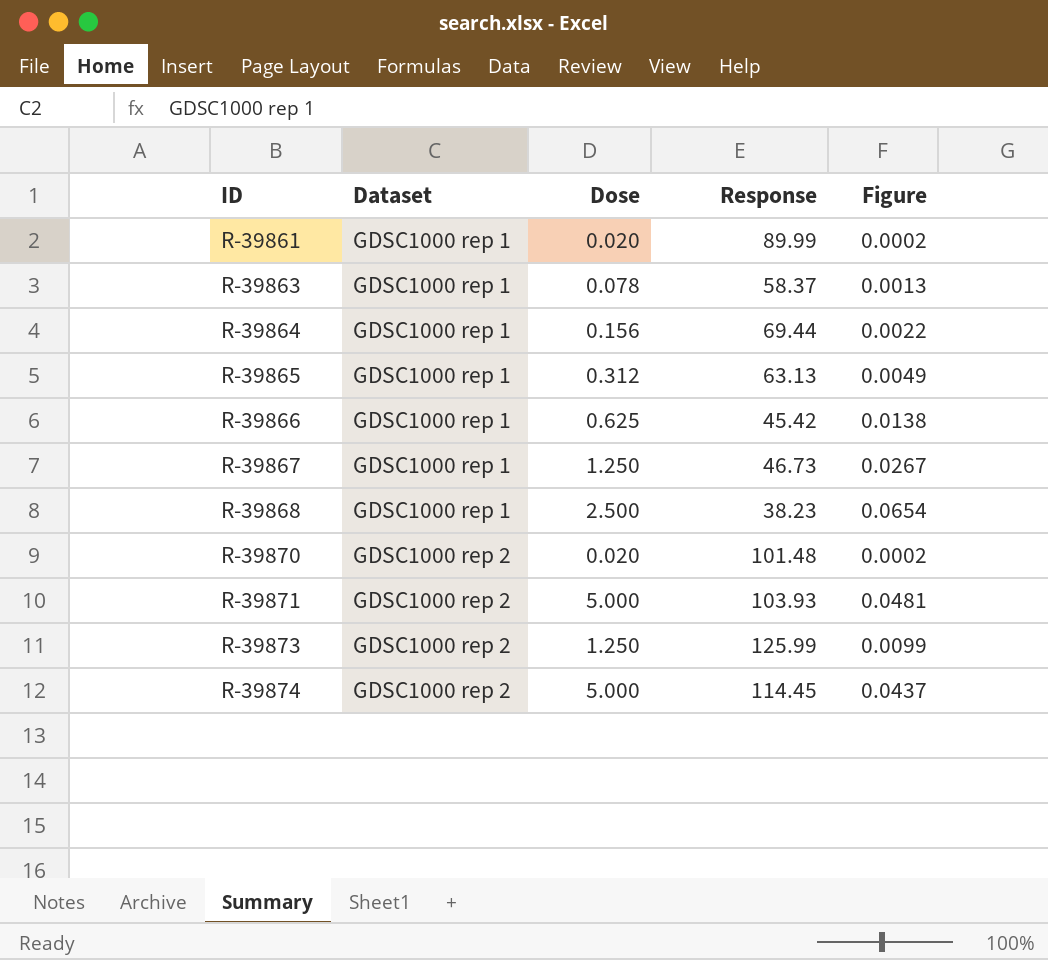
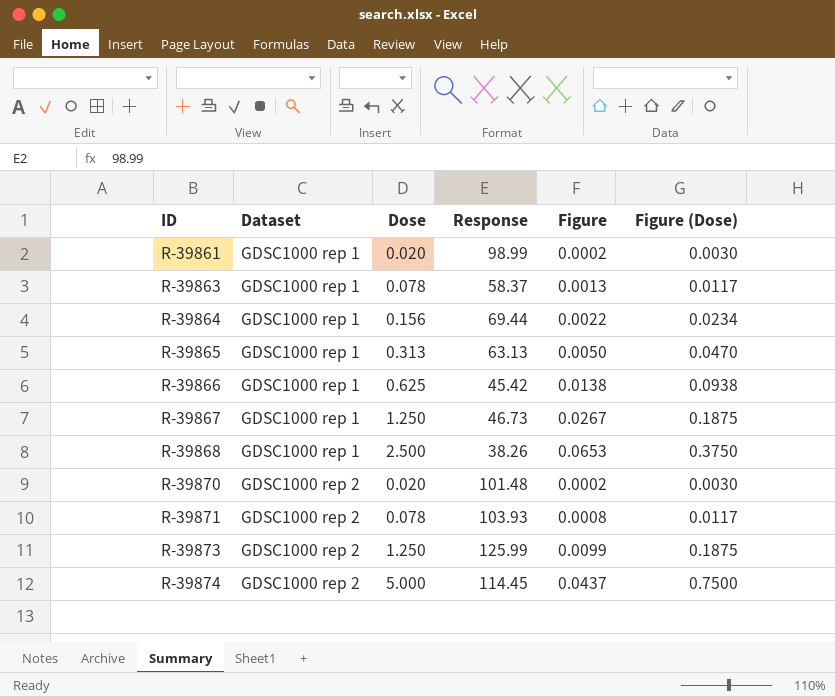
column Figure (Dose) | formula: none -> [Dose] * 0.15
R-39861 | Response: 89.99 -> 98.99
R-39865 | Dose: 0.312 -> 0.313
R-39865 | Figure: 0.0049 -> 0.0050
R-39868 | Response: 38.23 -> 38.26
R-39868 | Figure: 0.0654 -> 0.0653
R-39871 | Dose: 5.000 -> 0.078
R-39871 | Figure: 0.0481 -> 0.0008

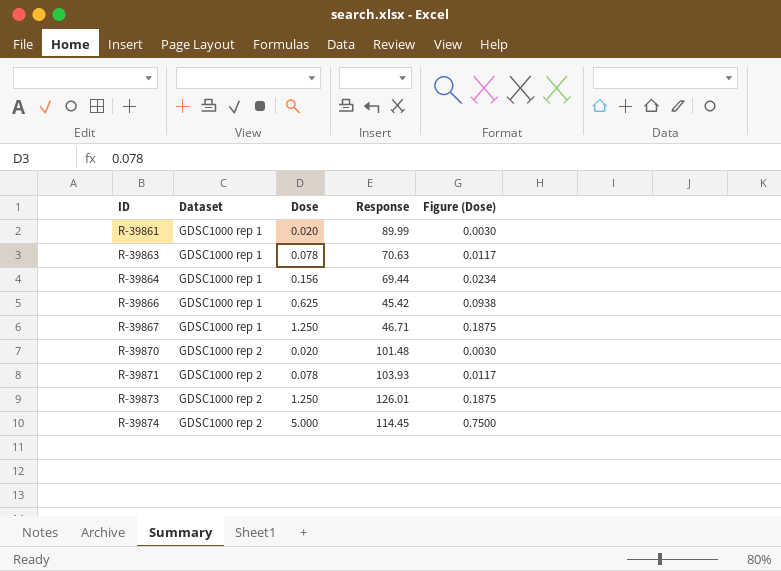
column Figure | formula: [Dose] / [Response] -> none
row R-39865: GDSC1000 rep 1 | 0.313 | 63.13 | 0.0050 | 0.0470 -> none
row R-39868: GDSC1000 rep 1 | 2.500 | 38.26 | 0.0653 | 0.3750 -> none
R-39861 | Response: 98.99 -> 89.99
R-39863 | Response: 58.37 -> 70.63
R-39867 | Response: 46.73 -> 46.71
R-39873 | Response: 125.99 -> 126.01

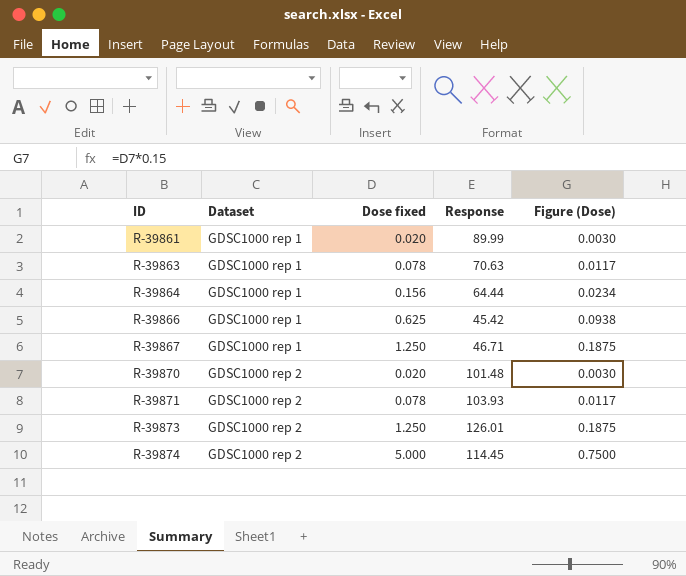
column name: Dose -> Dose fixed
R-39864 | Response: 69.44 -> 64.44

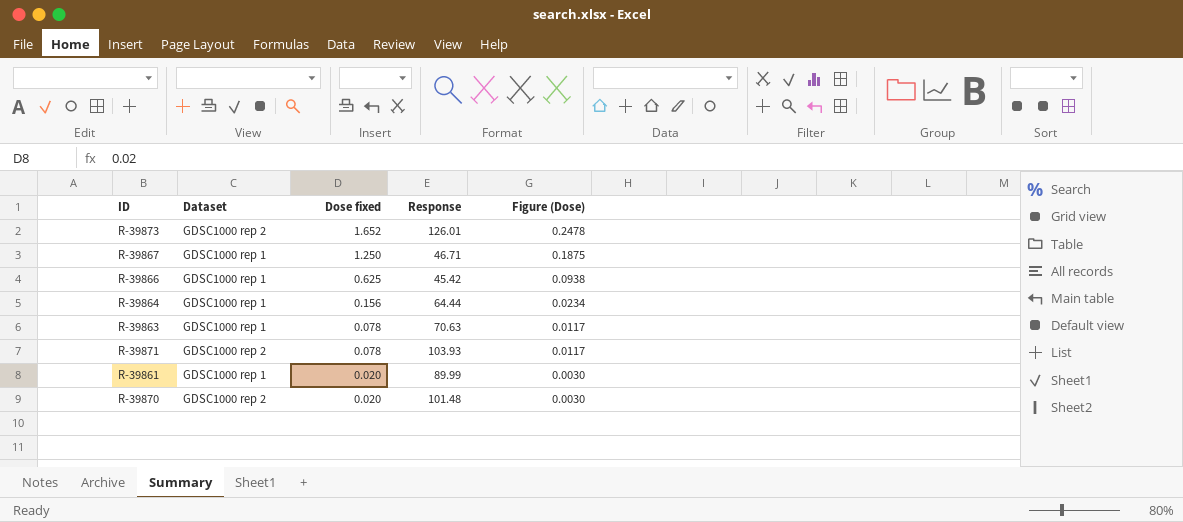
row order: ID ascending -> Dose fixed descending
row R-39874: GDSC1000 rep 2 | 5.000 | 114.45 | 0.7500 -> none
R-39873 | Dose fixed: 1.250 -> 1.652
R-39873 | Figure (Dose): 0.1875 -> 0.2478

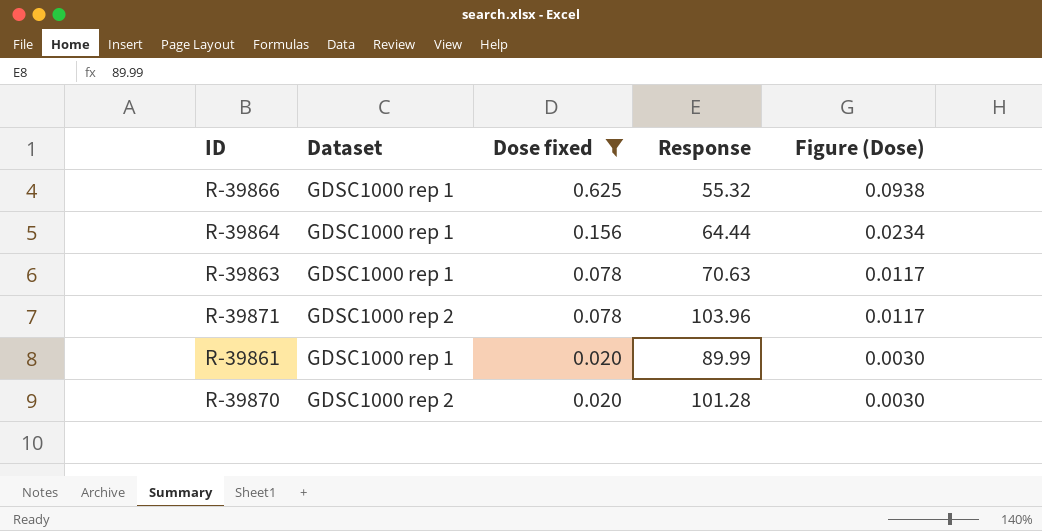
filter: none -> Dose fixed <= 0.625
R-39866 | Response: 45.42 -> 55.32
R-39871 | Response: 103.93 -> 103.96
R-39870 | Response: 101.48 -> 101.28

